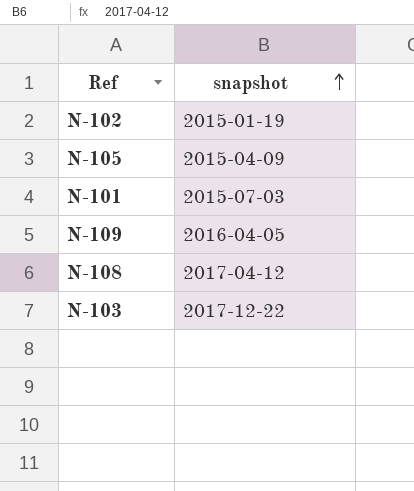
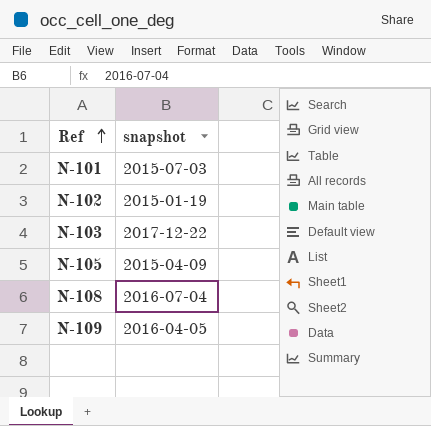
row order: snapshot ascending -> Ref ascending
N-108 | snapshot: 2017-04-12 -> 2016-07-04

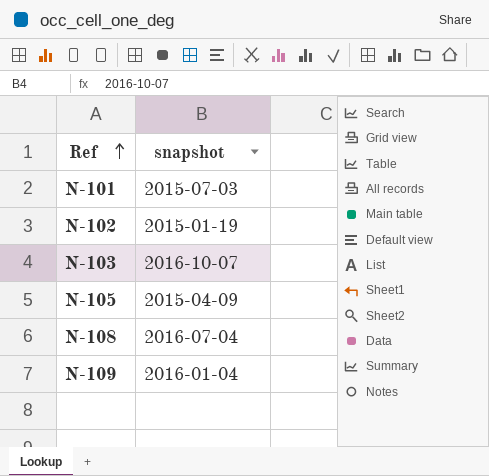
N-103 | snapshot: 2017-12-22 -> 2016-10-07
N-109 | snapshot: 2016-04-05 -> 2016-01-04

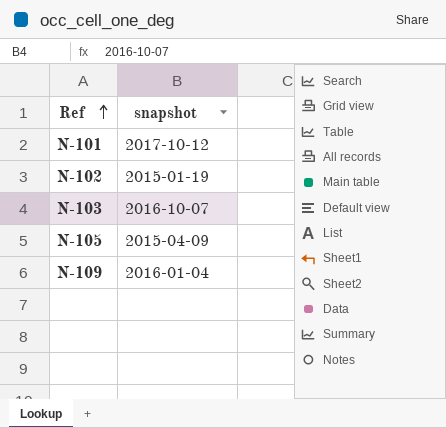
row N-108: 2016-07-04 -> none
N-101 | snapshot: 2015-07-03 -> 2017-10-12

